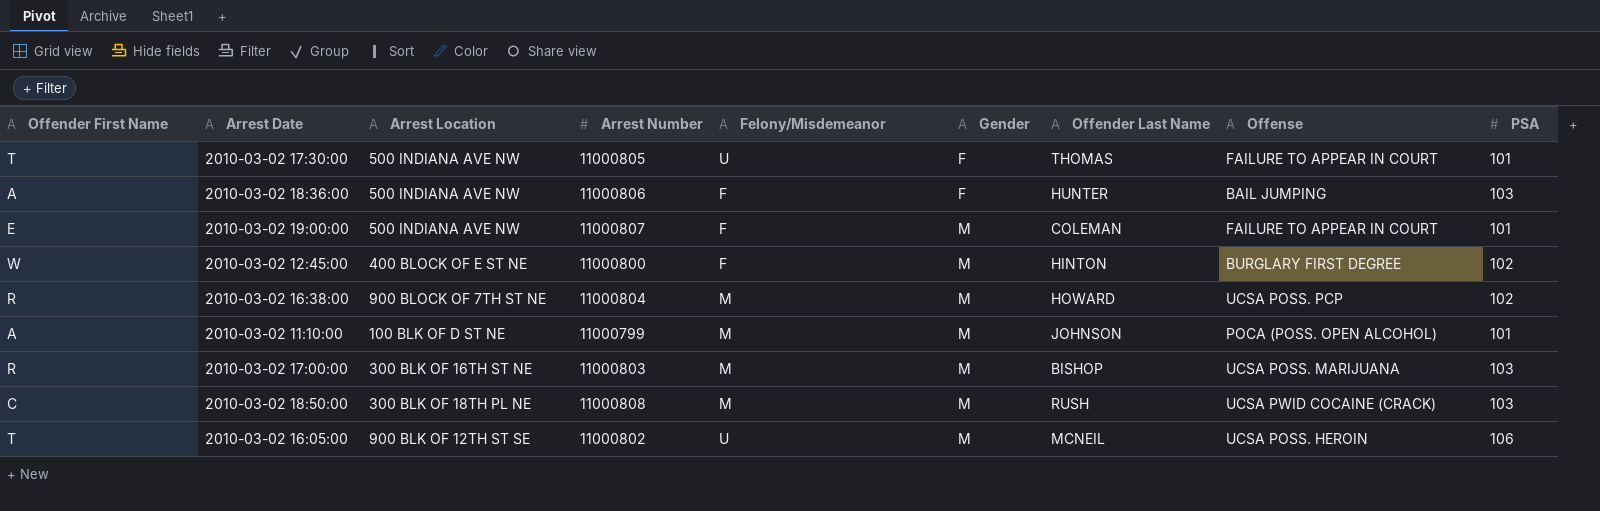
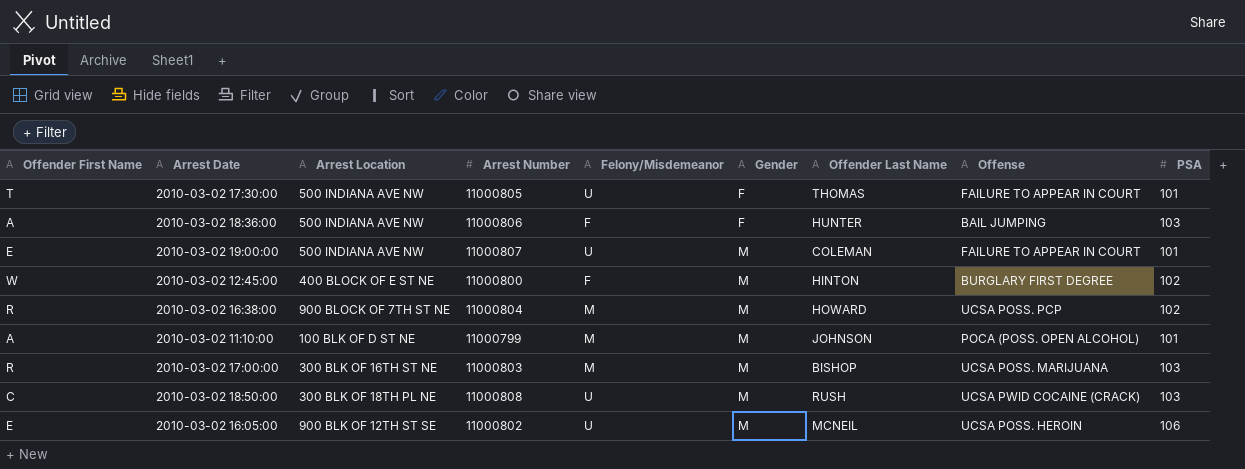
2010-03-02 19:00:00 | Felony/Misdemeanor: F -> U
2010-03-02 18:50:00 | Felony/Misdemeanor: M -> U
2010-03-02 16:05:00 | Offender First Name: T -> E

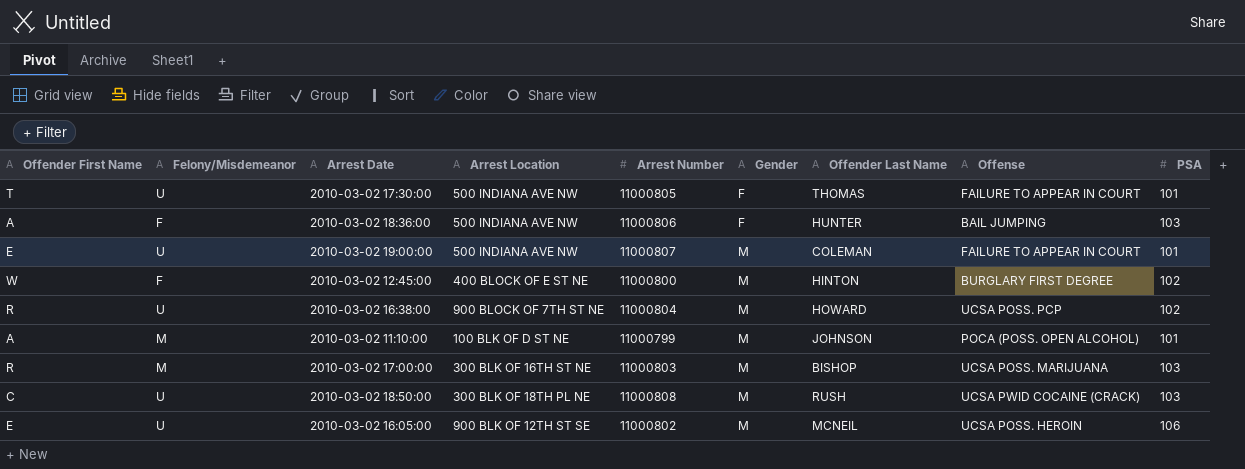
column Felony/Misdemeanor | position: 5 -> 2
2010-03-02 16:38:00 | Felony/Misdemeanor: M -> U

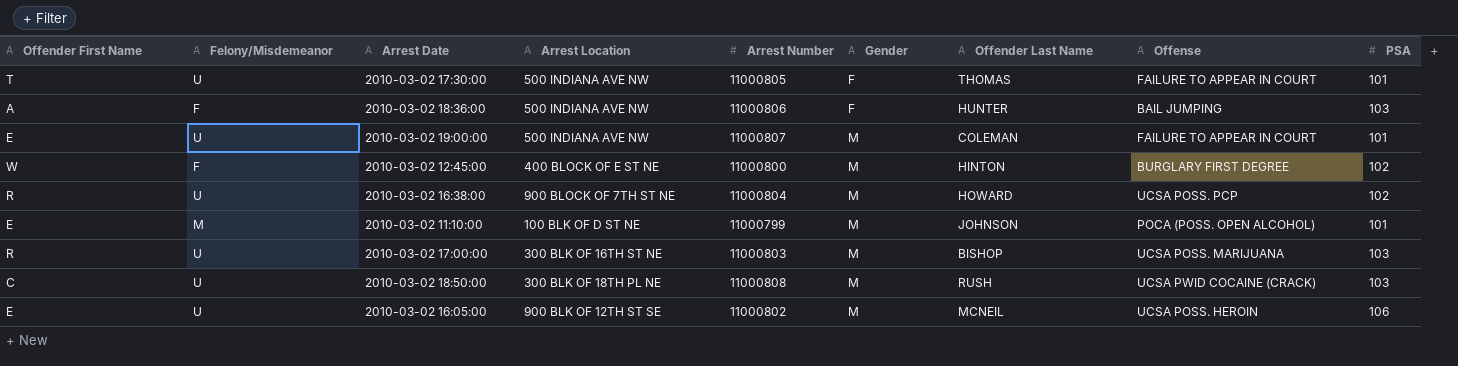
2010-03-02 11:10:00 | Offender First Name: A -> E
2010-03-02 17:00:00 | Felony/Misdemeanor: M -> U

